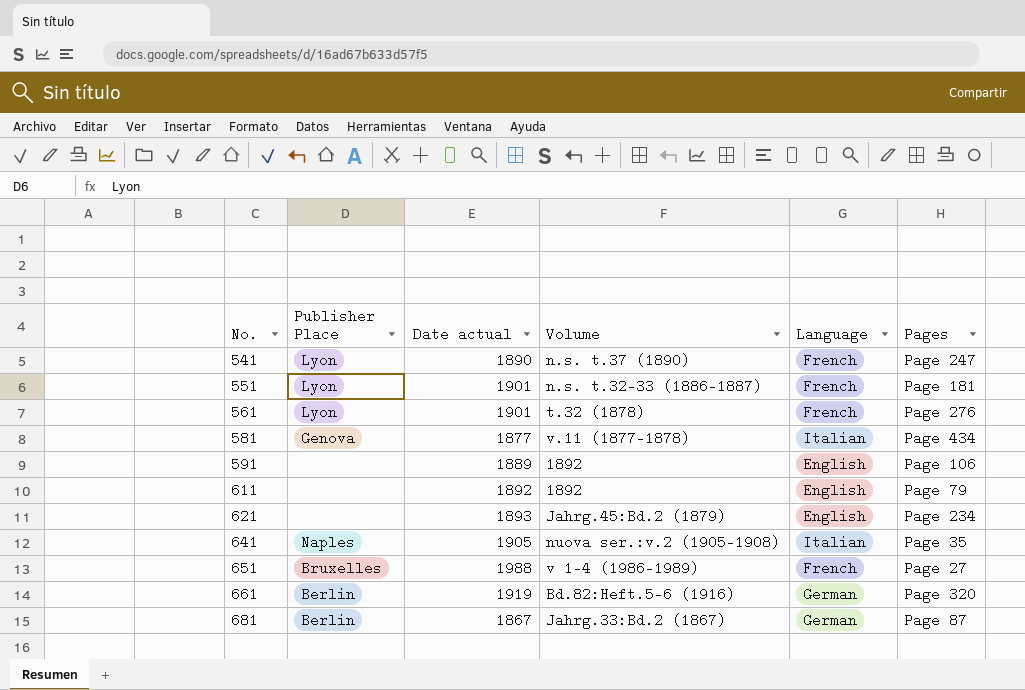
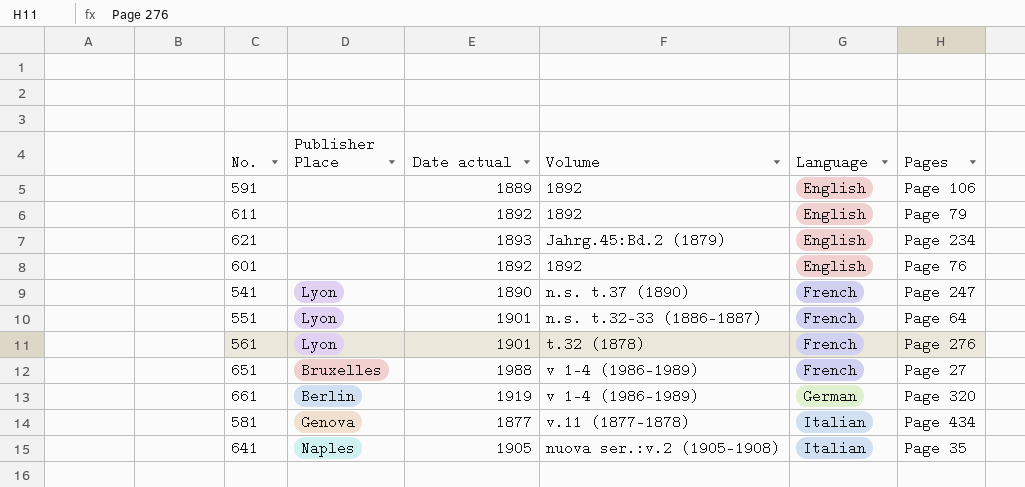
row order: No. ascending -> Language ascending
row 681: Berlin | 1867 | Jahrg.33:Bd.2 (1867) | German | Page 87 -> none
row 601: none -> none | 1892 | 1892 | English | Page 76
551 | Pages: Page 181 -> Page 64
661 | Volume: Bd.82:Heft.5-6 (1916) -> v 1-4 (1986-1989)

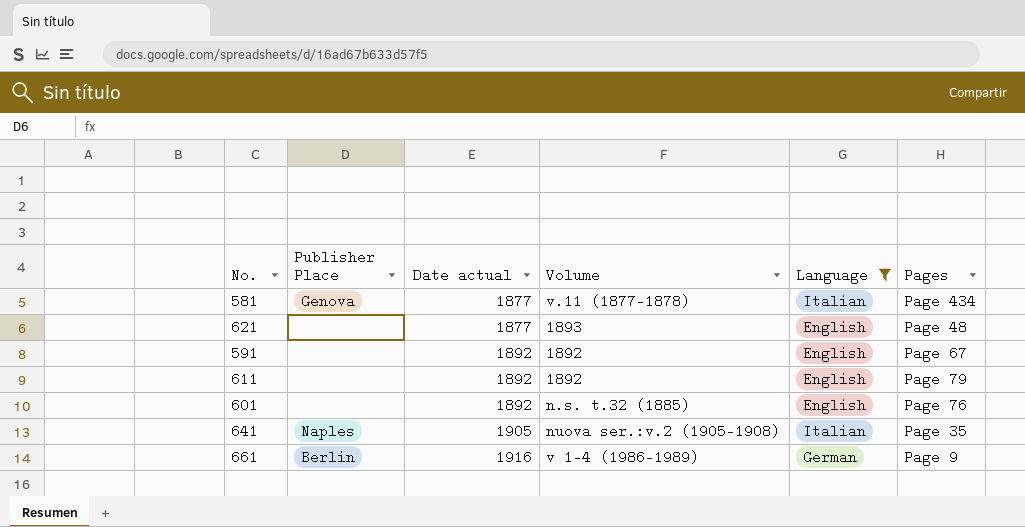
filter: none -> Language != French
row order: Language ascending -> Date actual ascending
621 | Date actual: 1893 -> 1877
621 | Volume: Jahrg.45:Bd.2 (1879) -> 1893
621 | Pages: Page 234 -> Page 48
591 | Date actual: 1889 -> 1892
591 | Pages: Page 106 -> Page 67
601 | Volume: 1892 -> n.s. t.32 (1885)
661 | Date actual: 1919 -> 1916
661 | Pages: Page 320 -> Page 9

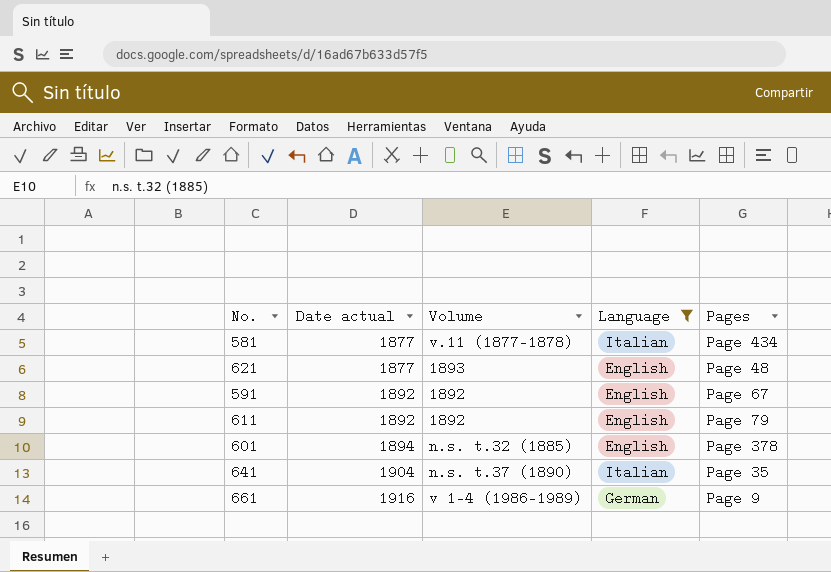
column Publisher Place | position: 2 -> none
601 | Date actual: 1892 -> 1894
601 | Pages: Page 76 -> Page 378
641 | Date actual: 1905 -> 1904
641 | Volume: nuova ser.:v.2 (1905-1908) -> n.s. t.37 (1890)

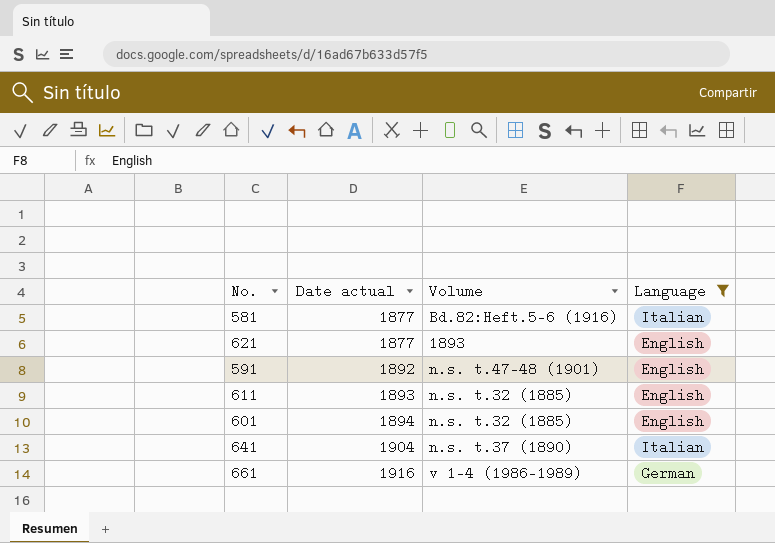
column Pages | position: 5 -> none
581 | Volume: v.11 (1877-1878) -> Bd.82:Heft.5-6 (1916)
591 | Volume: 1892 -> n.s. t.47-48 (1901)
611 | Date actual: 1892 -> 1893
611 | Volume: 1892 -> n.s. t.32 (1885)

